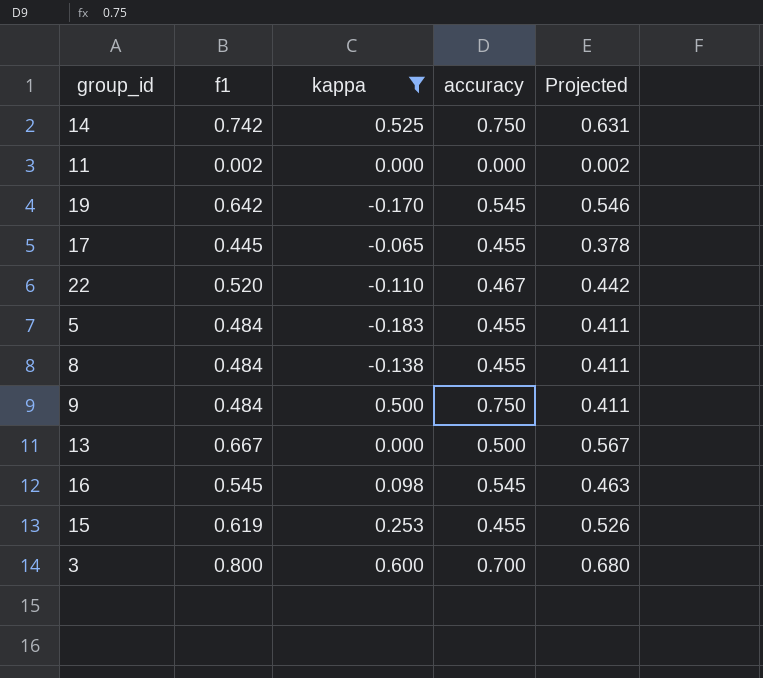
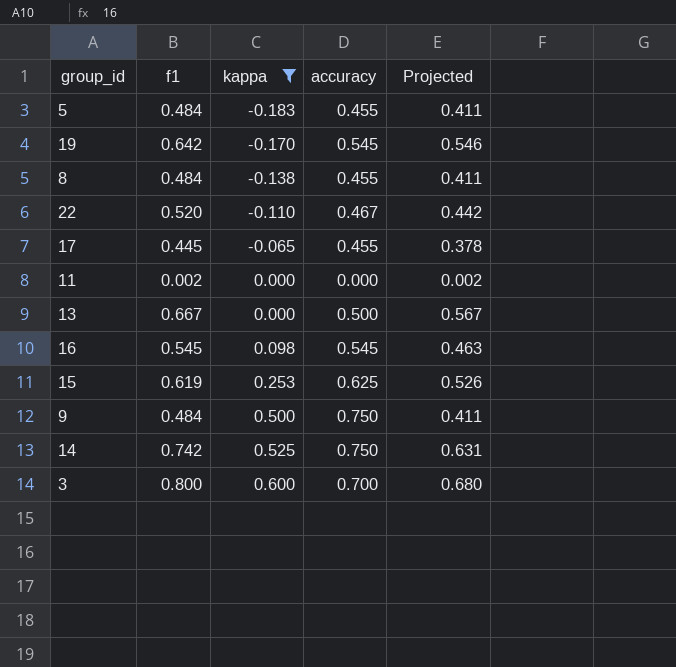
row order: none -> kappa ascending
15 | accuracy: 0.455 -> 0.625

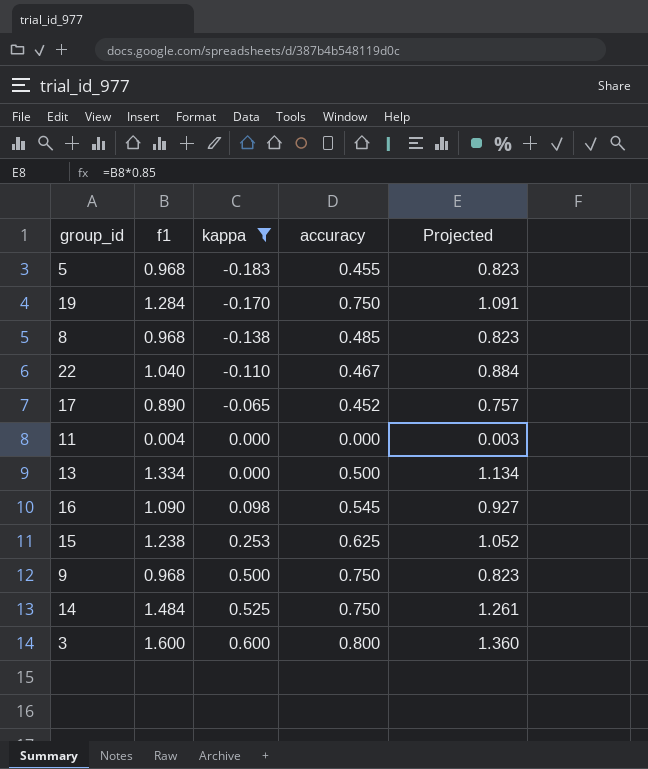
5 | f1: 0.484 -> 0.968
5 | Projected: 0.411 -> 0.823
19 | f1: 0.642 -> 1.284
19 | accuracy: 0.545 -> 0.750
19 | Projected: 0.546 -> 1.091
8 | f1: 0.484 -> 0.968
8 | accuracy: 0.455 -> 0.485
8 | Projected: 0.411 -> 0.823
22 | f1: 0.520 -> 1.040
22 | Projected: 0.442 -> 0.884
17 | f1: 0.445 -> 0.890
17 | accuracy: 0.455 -> 0.452
17 | Projected: 0.378 -> 0.757
11 | f1: 0.002 -> 0.004
11 | Projected: 0.002 -> 0.003
13 | f1: 0.667 -> 1.334
13 | Projected: 0.567 -> 1.134
16 | f1: 0.545 -> 1.090
16 | Projected: 0.463 -> 0.927
15 | f1: 0.619 -> 1.238
15 | Projected: 0.526 -> 1.052
9 | f1: 0.484 -> 0.968
9 | Projected: 0.411 -> 0.823
14 | f1: 0.742 -> 1.484
14 | Projected: 0.631 -> 1.261
3 | f1: 0.800 -> 1.600
3 | accuracy: 0.700 -> 0.800
3 | Projected: 0.680 -> 1.360

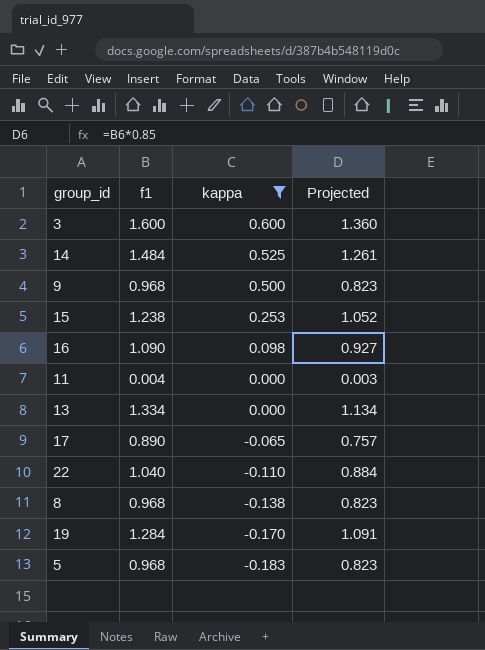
row order: kappa ascending -> kappa descending
column accuracy | position: 4 -> none

